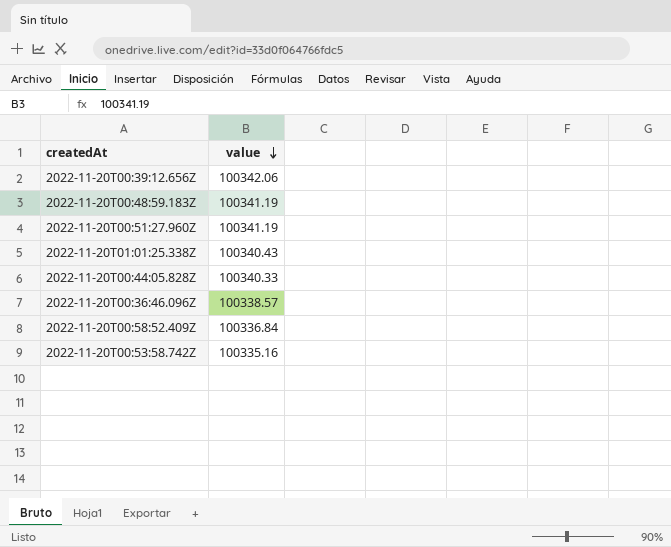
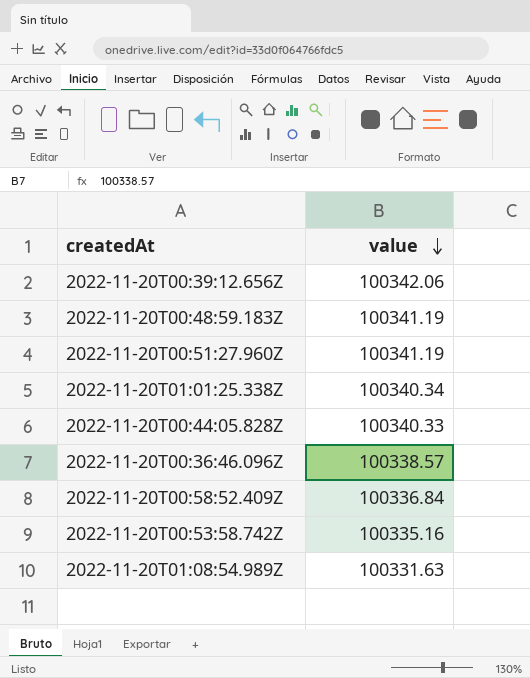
2022-11-20T01:01:25.338Z | value: 100340.43 -> 100340.34
row 2022-11-20T01:08:54.989Z: none -> 100331.63

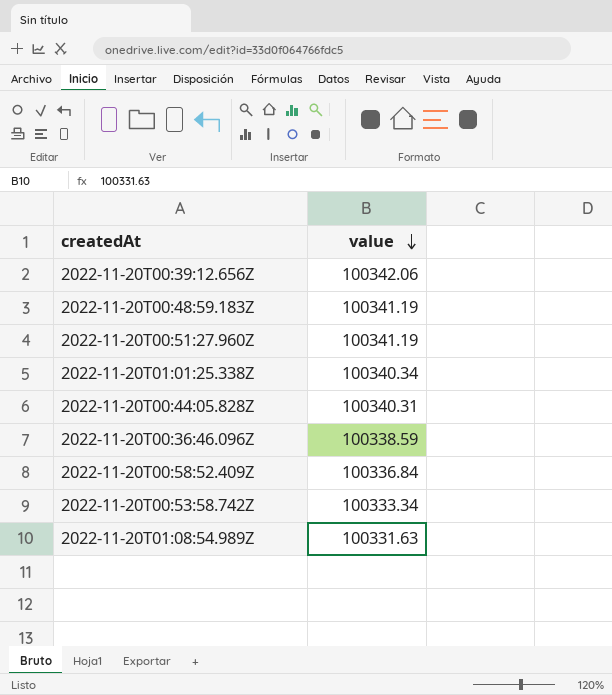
2022-11-20T00:44:05.828Z | value: 100340.33 -> 100340.31
2022-11-20T00:36:46.096Z | value: 100338.57 -> 100338.59
2022-11-20T00:53:58.742Z | value: 100335.16 -> 100333.34

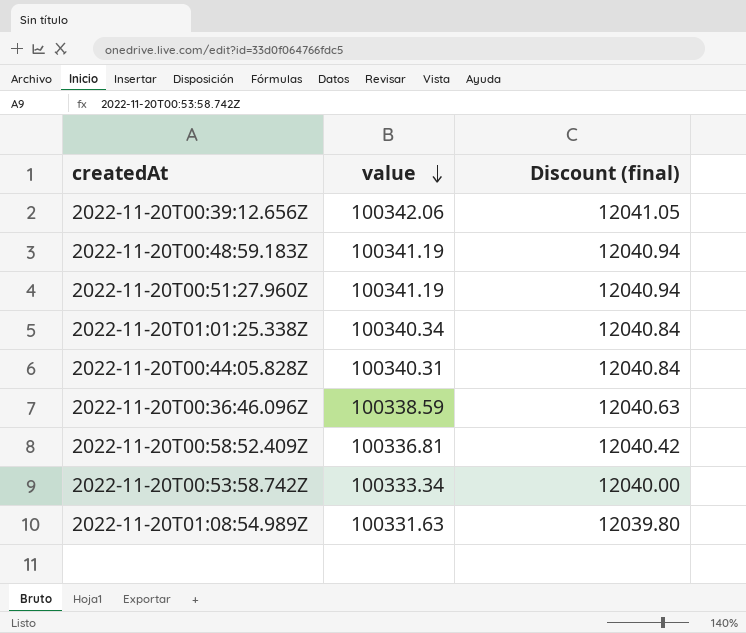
column Discount (final) | formula: none -> [value] * 0.12
2022-11-20T00:58:52.409Z | value: 100336.84 -> 100336.81

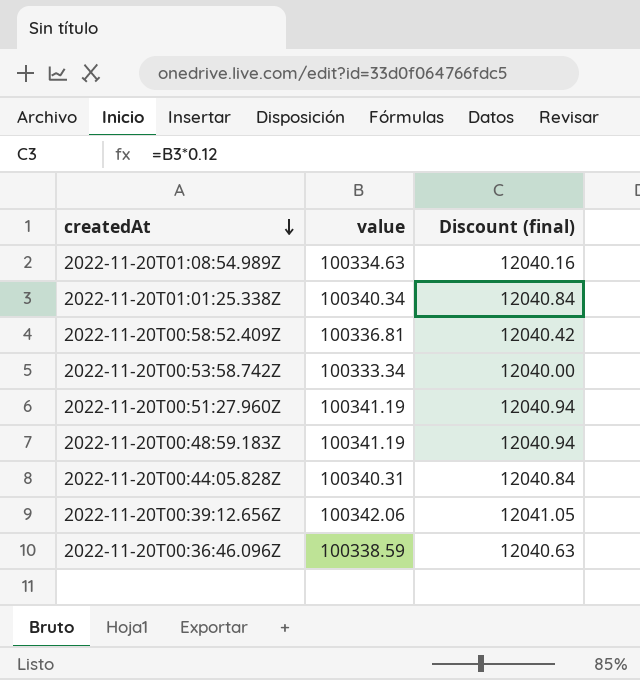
row order: value descending -> createdAt descending
2022-11-20T01:08:54.989Z | value: 100331.63 -> 100334.63
2022-11-20T01:08:54.989Z | Discount (final): 12039.80 -> 12040.16

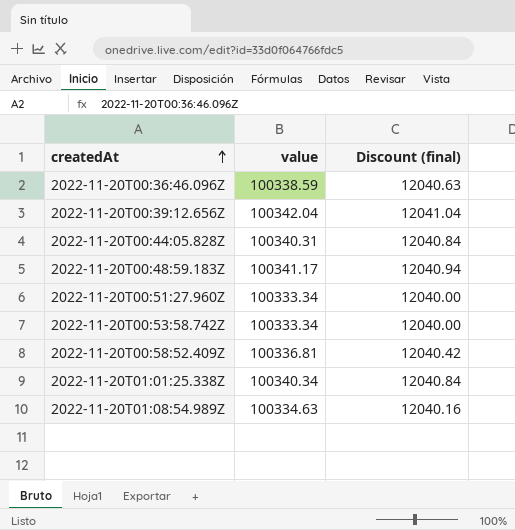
row order: createdAt descending -> createdAt ascending
2022-11-20T00:39:12.656Z | value: 100342.06 -> 100342.04
2022-11-20T00:39:12.656Z | Discount (final): 12041.05 -> 12041.04
2022-11-20T00:48:59.183Z | value: 100341.19 -> 100341.17
2022-11-20T00:51:27.960Z | value: 100341.19 -> 100333.34
2022-11-20T00:51:27.960Z | Discount (final): 12040.94 -> 12040.00

